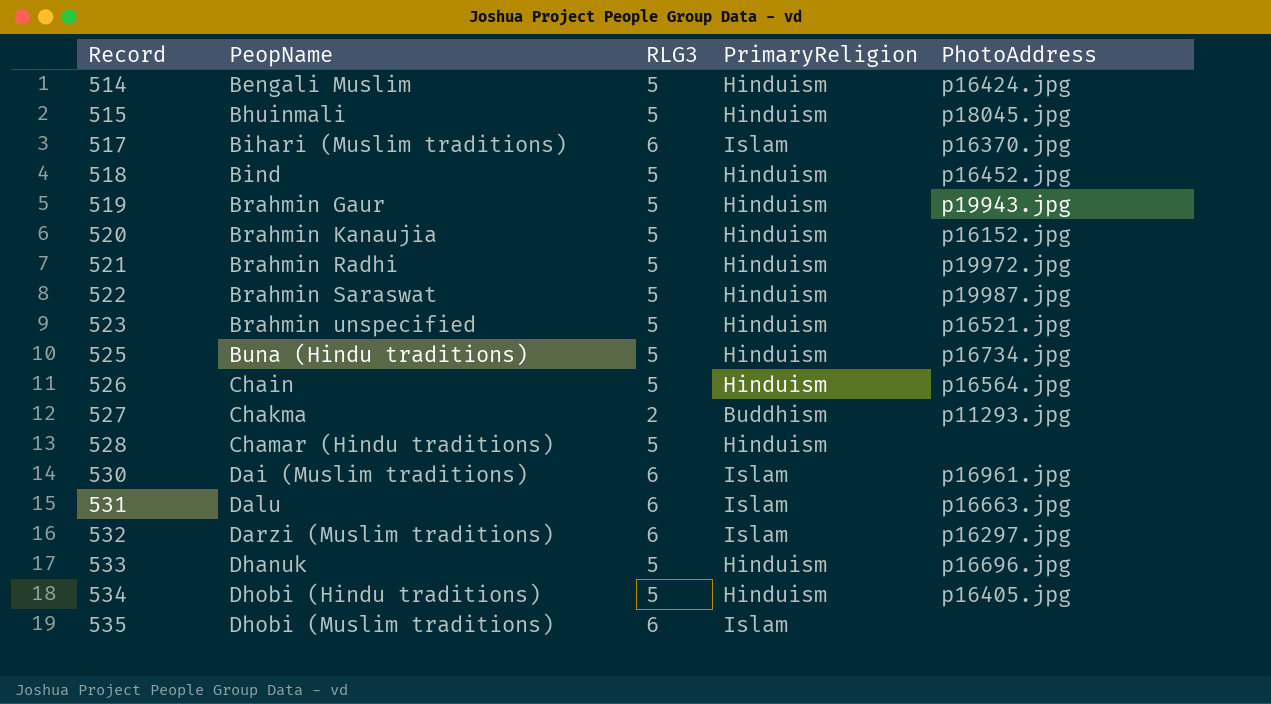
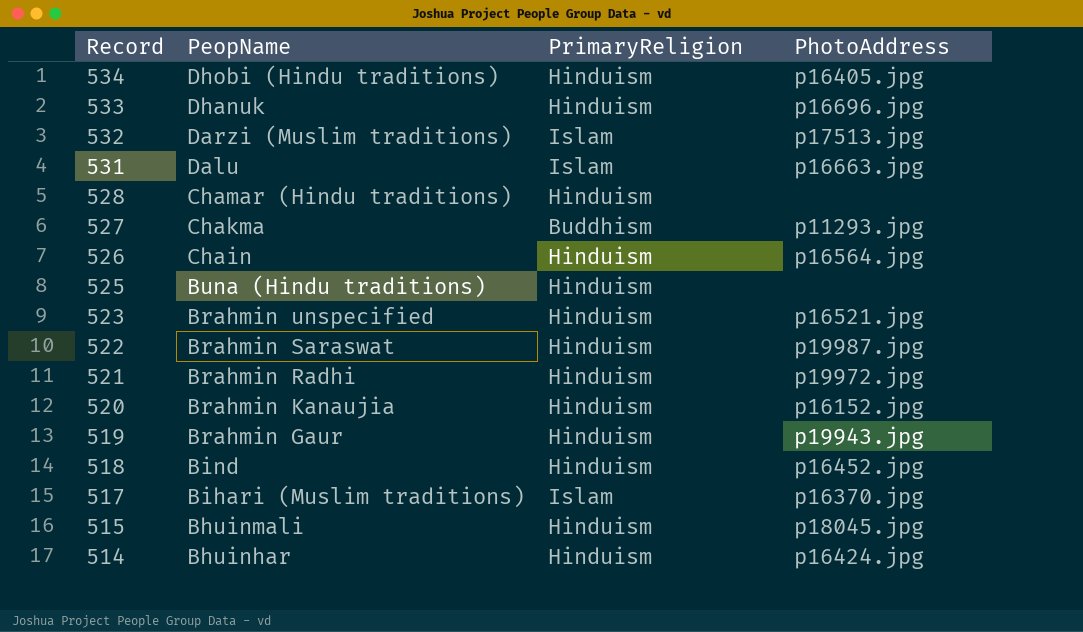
row order: Record ascending -> Record descending
column RLG3 | position: 3 -> none
row 530: Dai (Muslim traditions) | 6 | Islam | p16961.jpg -> none
row 535: Dhobi (Muslim traditions) | 6 | Islam | none -> none
532 | PhotoAddress: p16297.jpg -> p17513.jpg
525 | PhotoAddress: p16734.jpg -> none
514 | PeopName: Bengali Muslim -> Bhuinhar

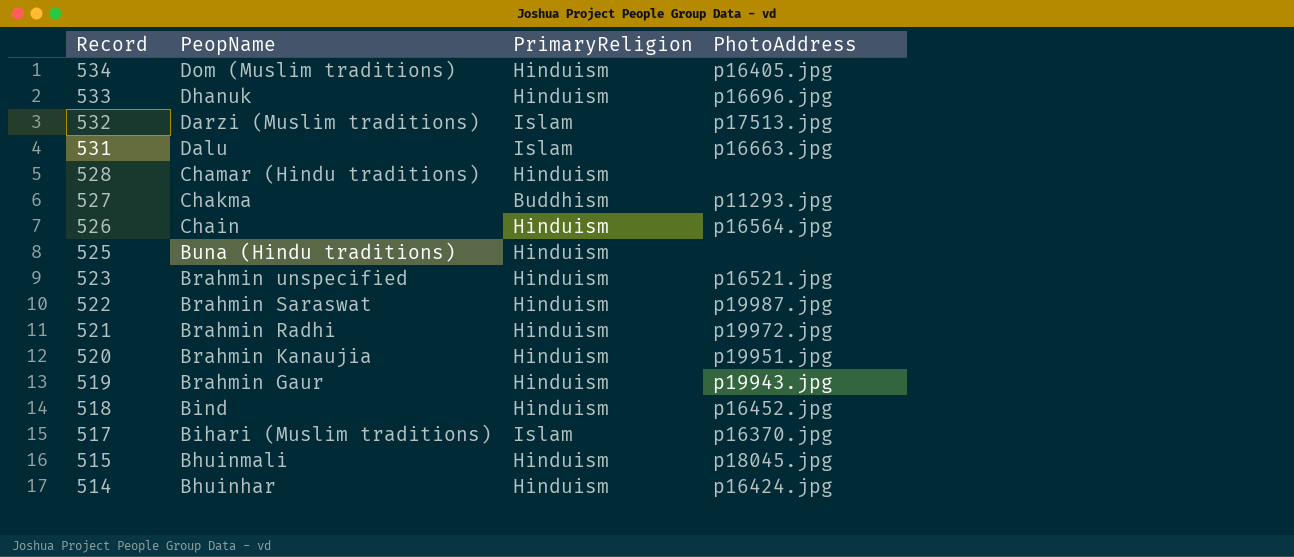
534 | PeopName: Dhobi (Hindu traditions) -> Dom (Muslim traditions)
520 | PhotoAddress: p16152.jpg -> p19951.jpg

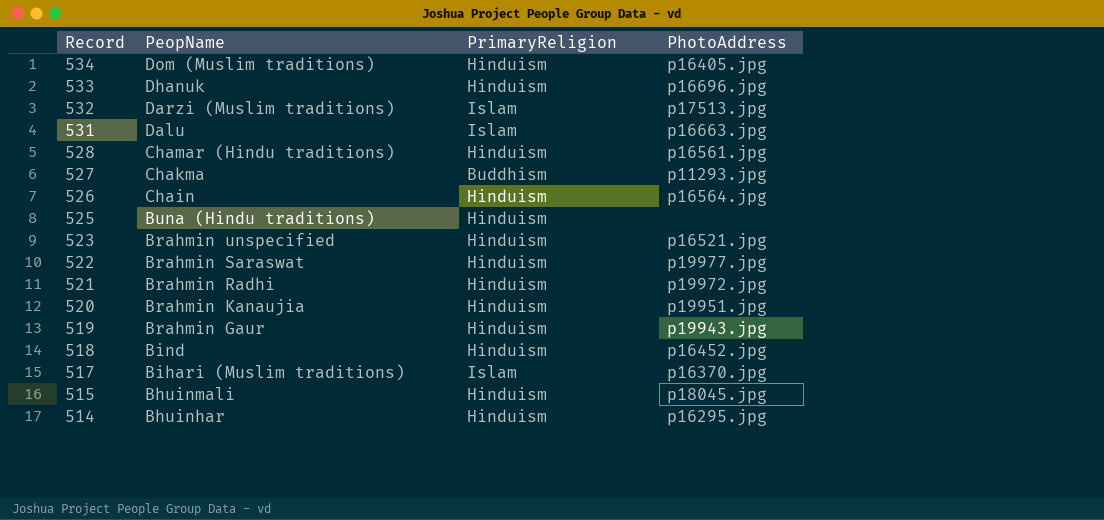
528 | PhotoAddress: none -> p16561.jpg
522 | PhotoAddress: p19987.jpg -> p19977.jpg
514 | PhotoAddress: p16424.jpg -> p16295.jpg

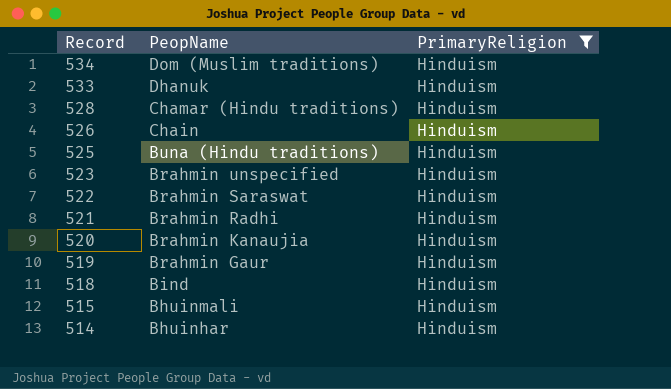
filter: none -> PrimaryReligion = Hinduism
column PhotoAddress | position: 4 -> none

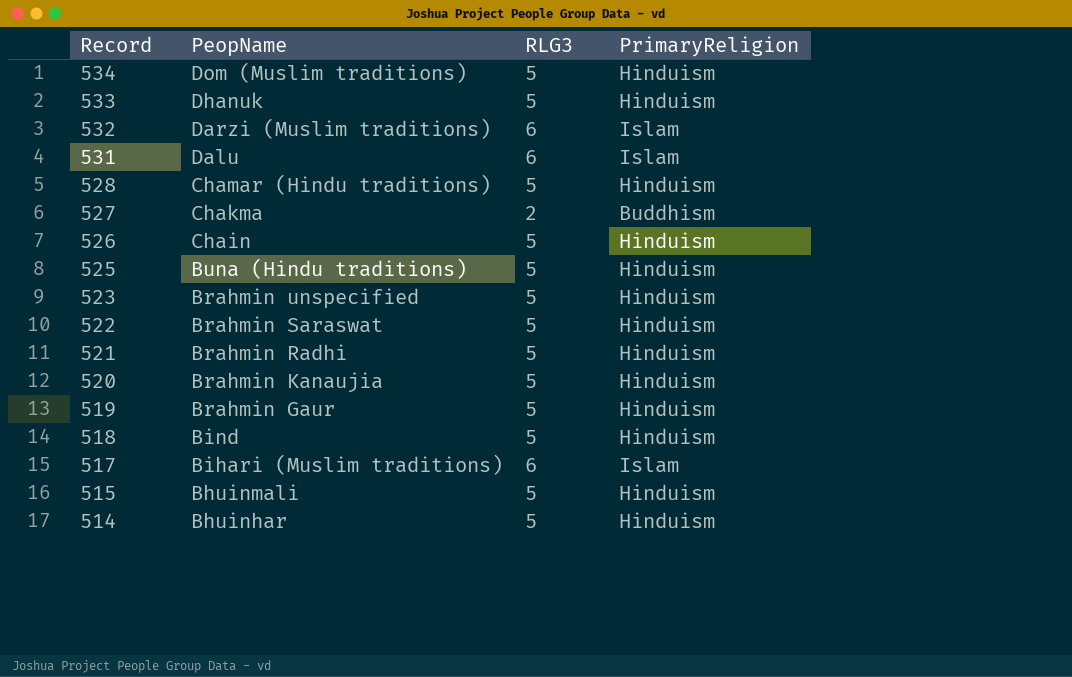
filter: PrimaryReligion = Hinduism -> none
column RLG3 | position: none -> 3

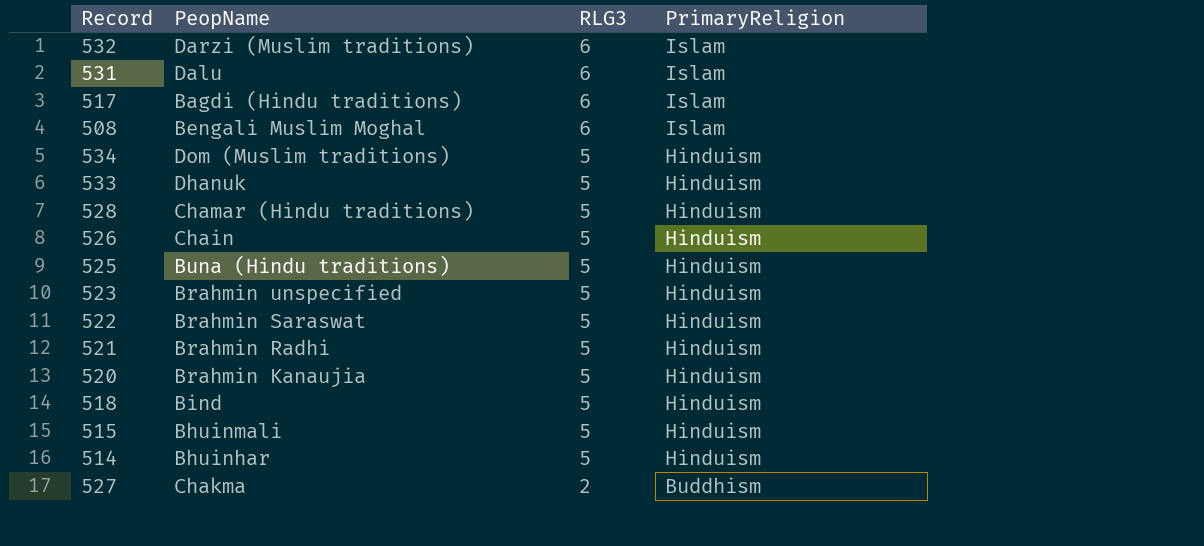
row order: Record descending -> RLG3 descending
row 519: Brahmin Gaur | 5 | Hinduism -> none
517 | PeopName: Bihari (Muslim traditions) -> Bagdi (Hindu traditions)
row 508: none -> Bengali Muslim Moghal | 6 | Islam

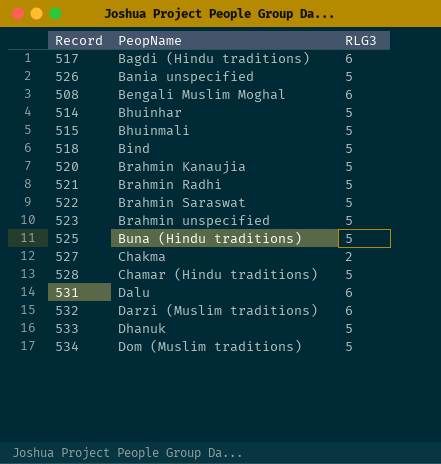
row order: RLG3 descending -> PeopName ascending
column PrimaryReligion | position: 4 -> none
526 | PeopName: Chain -> Bania unspecified

